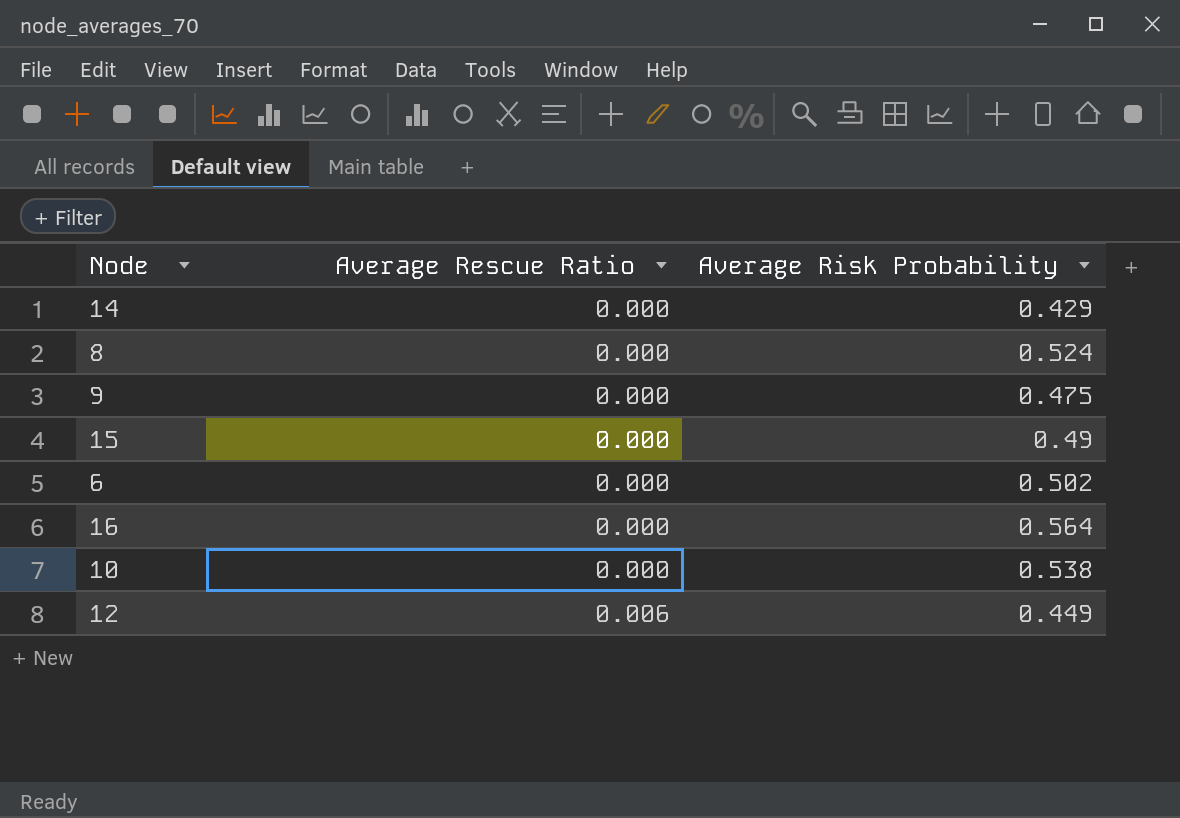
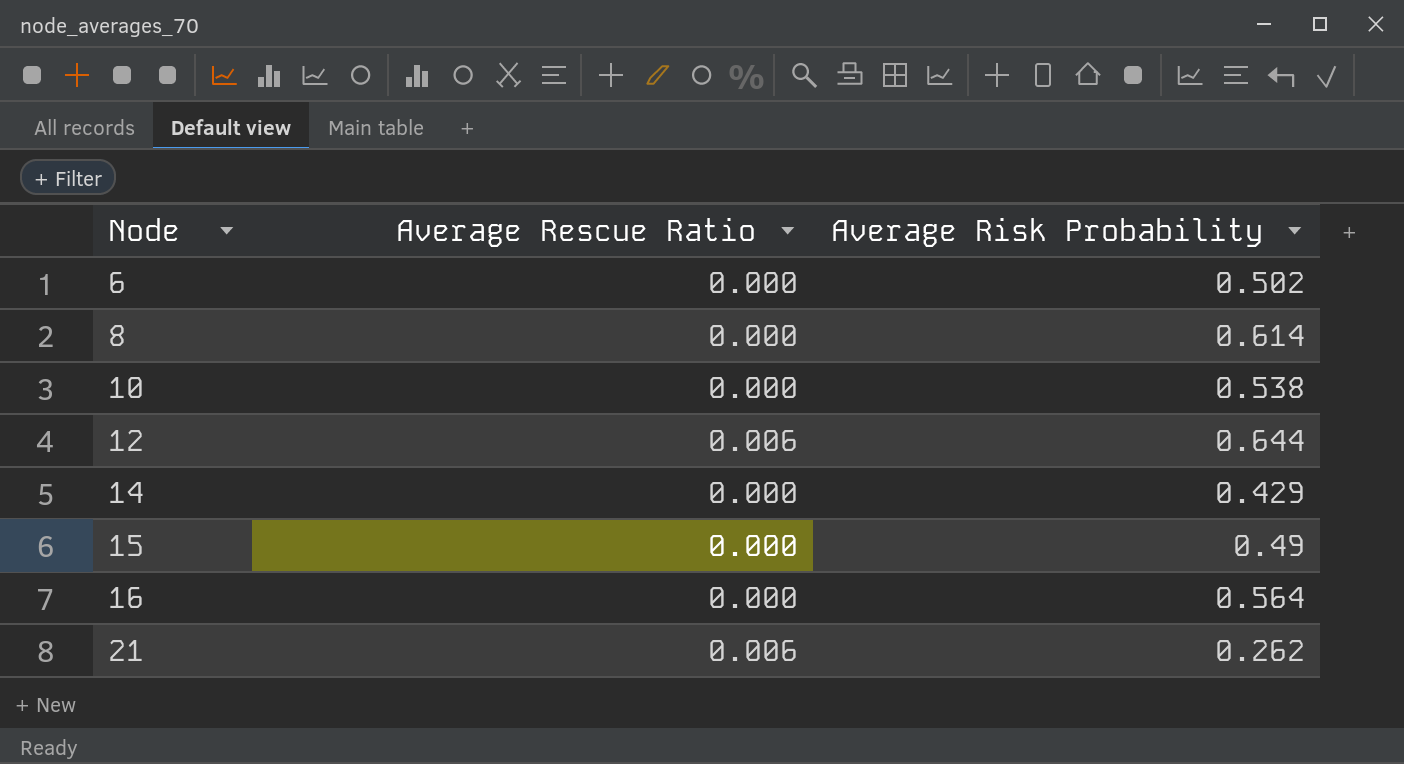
row order: Average Rescue Ratio ascending -> Node ascending
row 9: 0.000 | 0.475 -> none
8 | Average Risk Probability: 0.524 -> 0.614
12 | Average Risk Probability: 0.449 -> 0.644
row 21: none -> 0.006 | 0.262

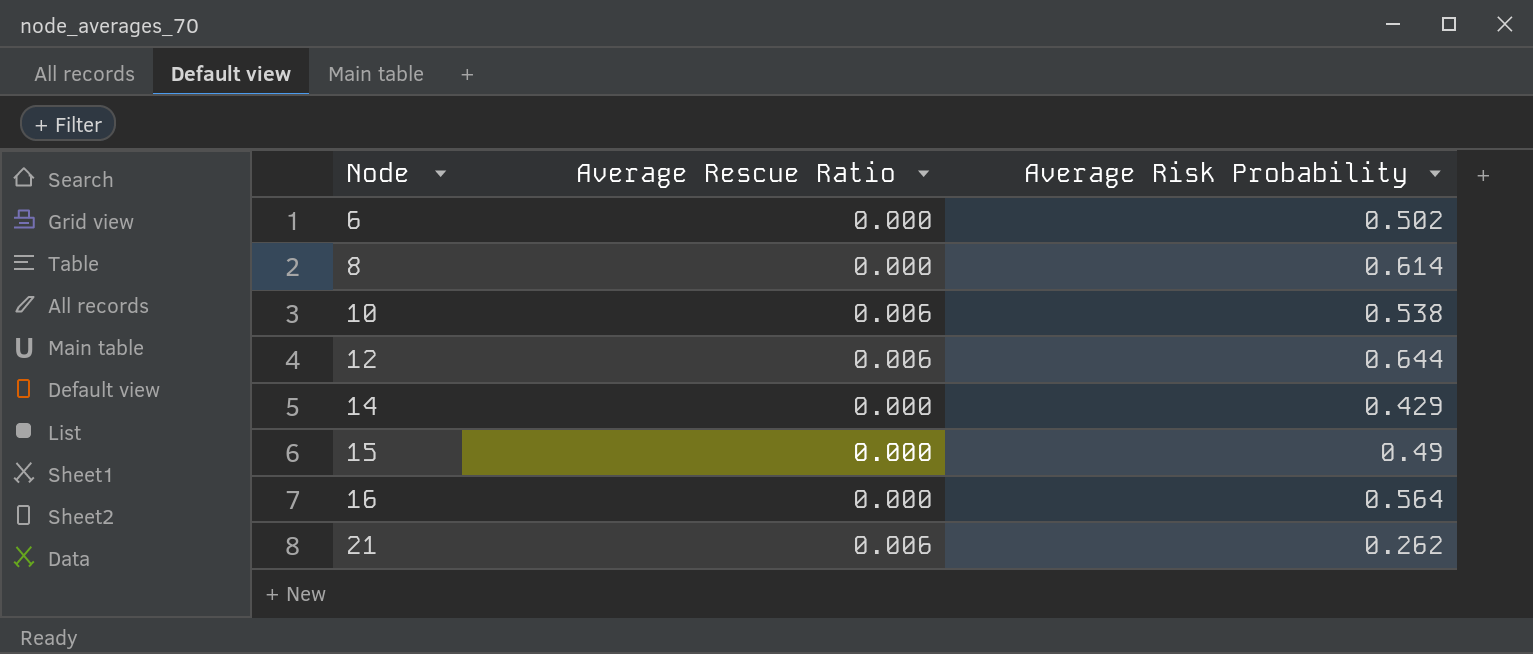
10 | Average Rescue Ratio: 0.000 -> 0.006

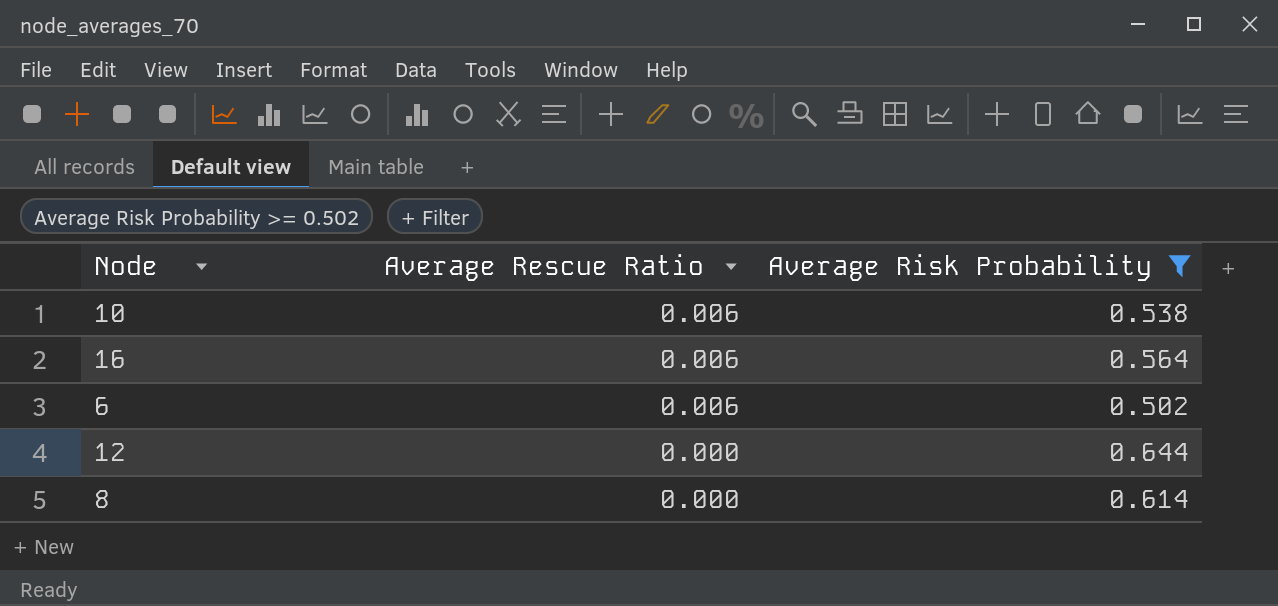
filter: none -> Average Risk Probability >= 0.502
row order: Node ascending -> Average Rescue Ratio descending
16 | Average Rescue Ratio: 0.000 -> 0.006
6 | Average Rescue Ratio: 0.000 -> 0.006
12 | Average Rescue Ratio: 0.006 -> 0.000

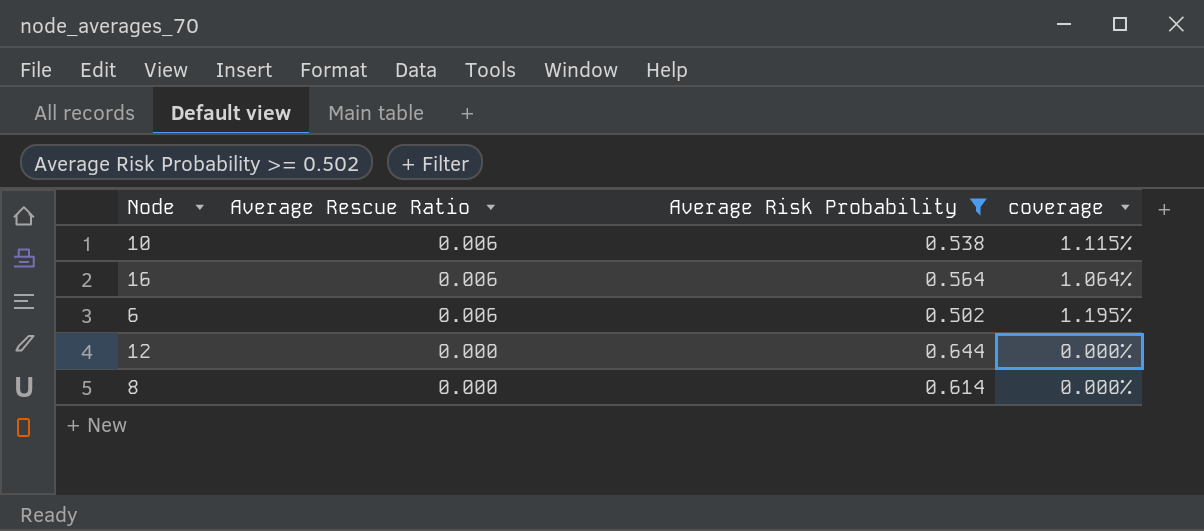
column coverage | formula: none -> [Average Rescue Ratio] / [Average Risk Probability]

